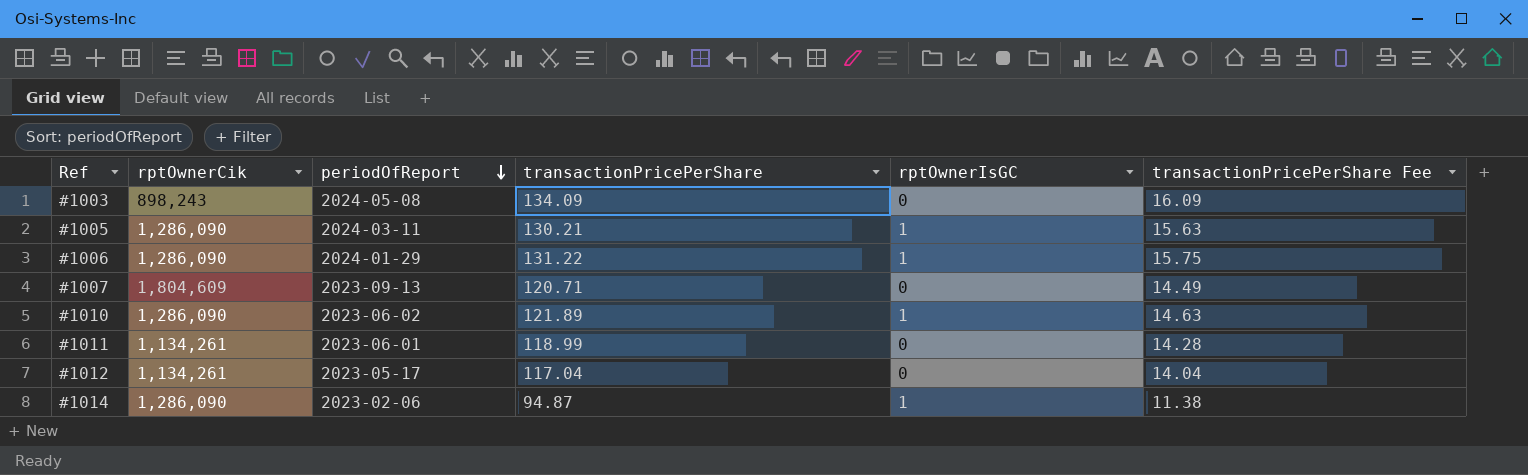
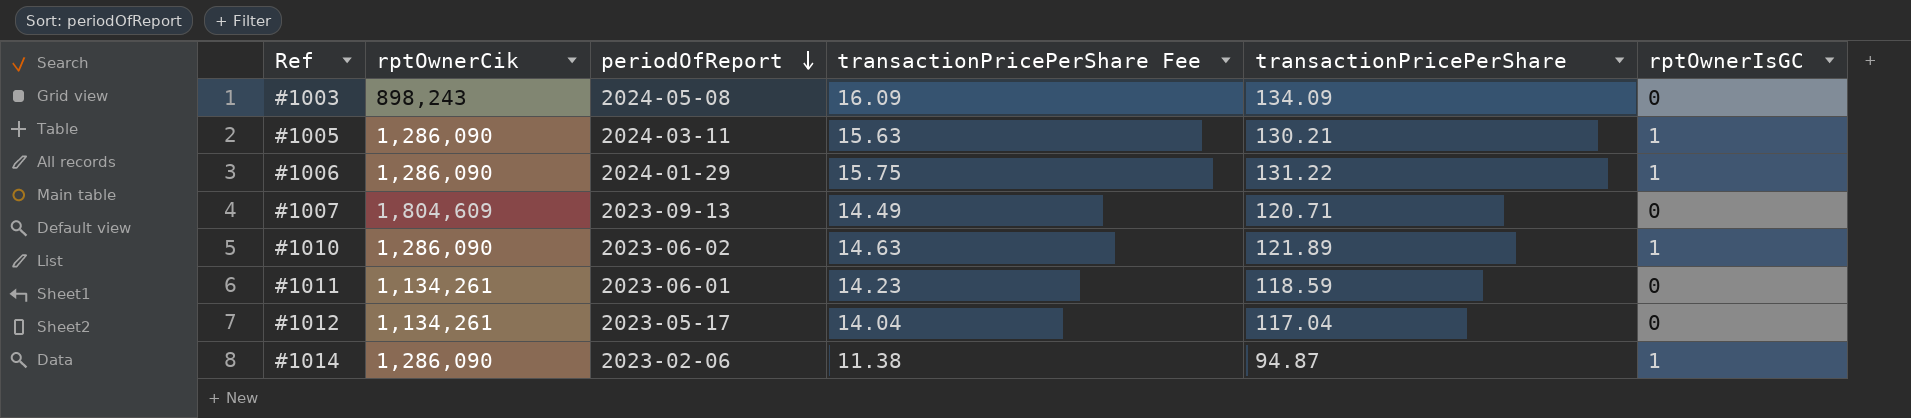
column transactionPricePerShare Fee | position: 6 -> 4
#1011 | transactionPricePerShare Fee: 14.28 -> 14.23
#1011 | transactionPricePerShare: 118.99 -> 118.59

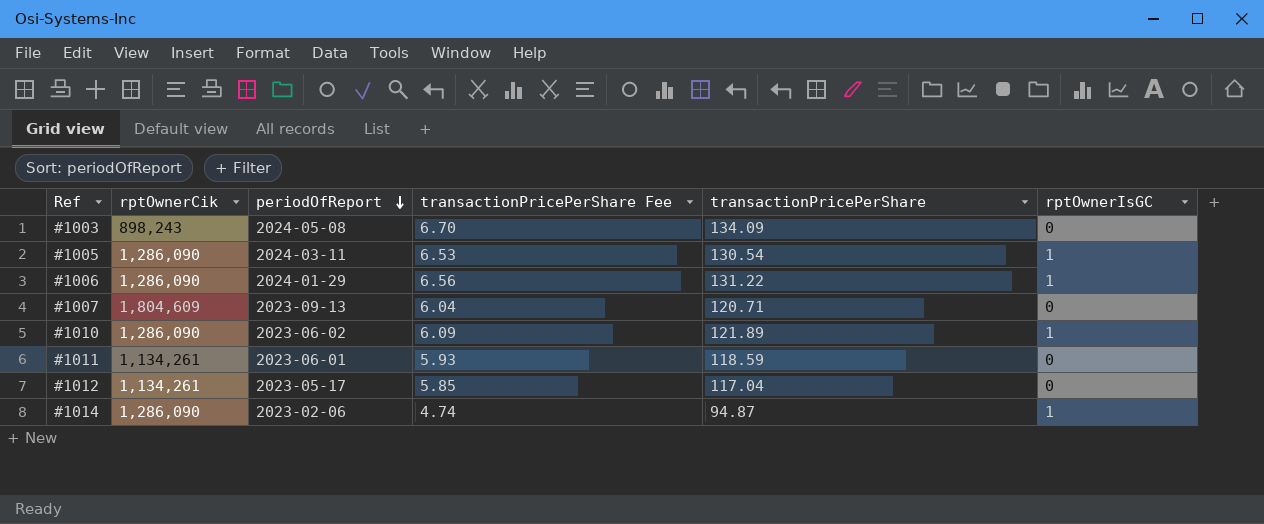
column transactionPricePerShare Fee | formula: [transactionPricePerShare] * 0.12 -> [transactionPricePerShare] * 0.05
#1005 | transactionPricePerShare: 130.21 -> 130.54

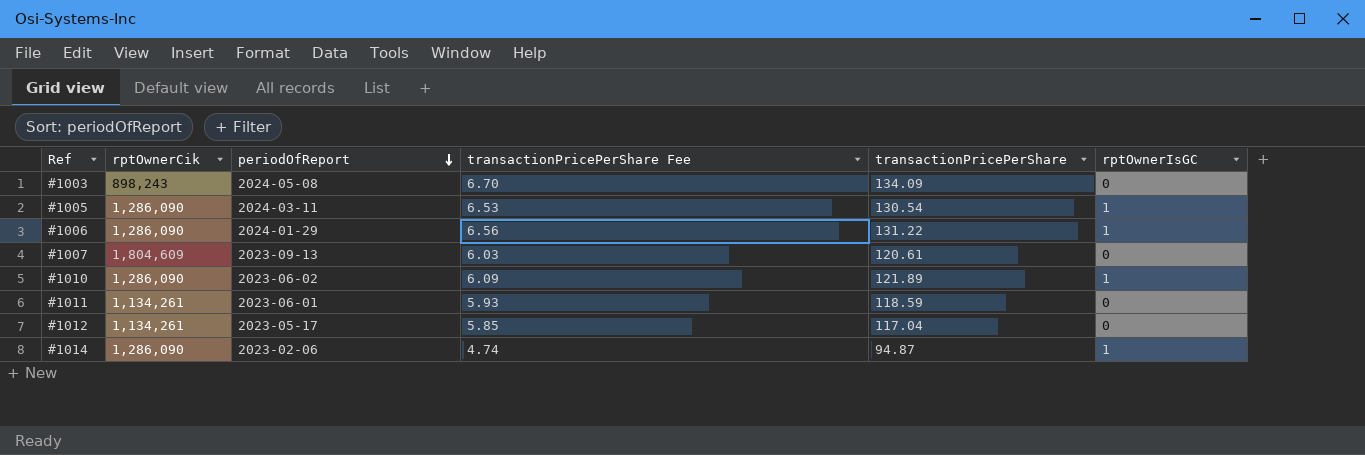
#1007 | transactionPricePerShare Fee: 6.04 -> 6.03
#1007 | transactionPricePerShare: 120.71 -> 120.61

